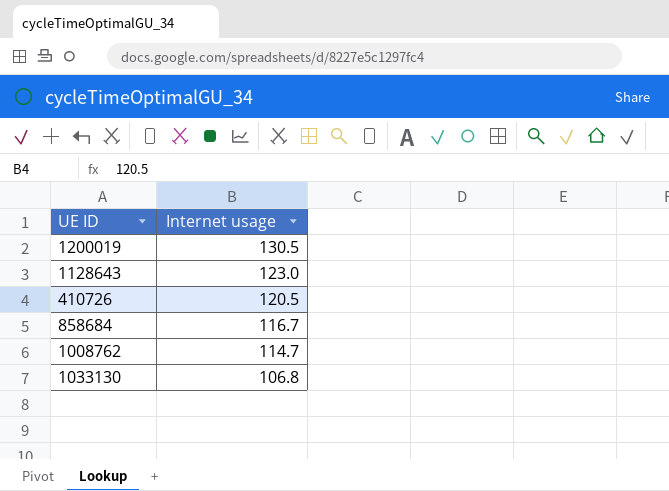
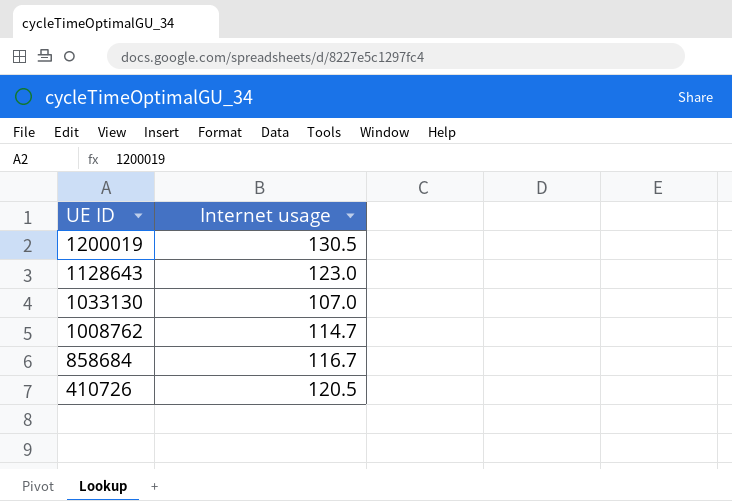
row order: Internet usage descending -> UE ID descending
1033130 | Internet usage: 106.8 -> 107.0

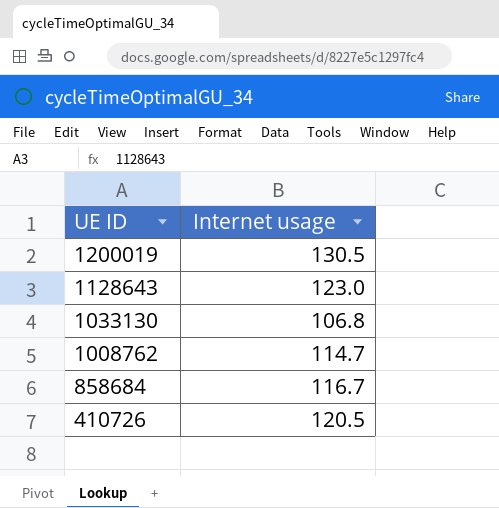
1033130 | Internet usage: 107.0 -> 106.8

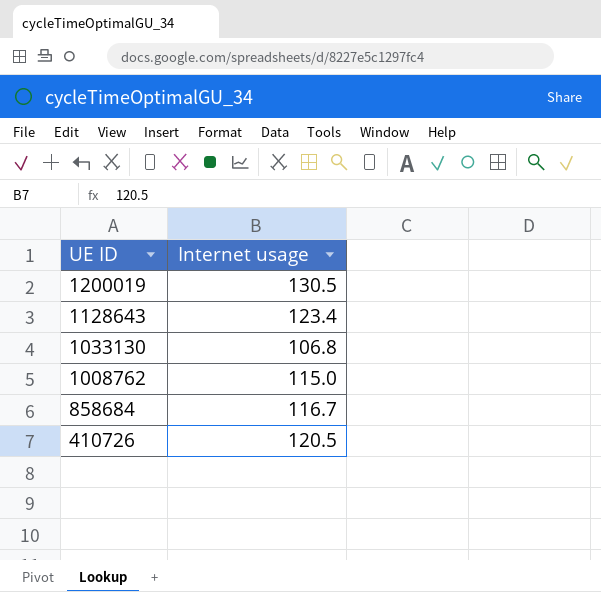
1128643 | Internet usage: 123.0 -> 123.4
1008762 | Internet usage: 114.7 -> 115.0

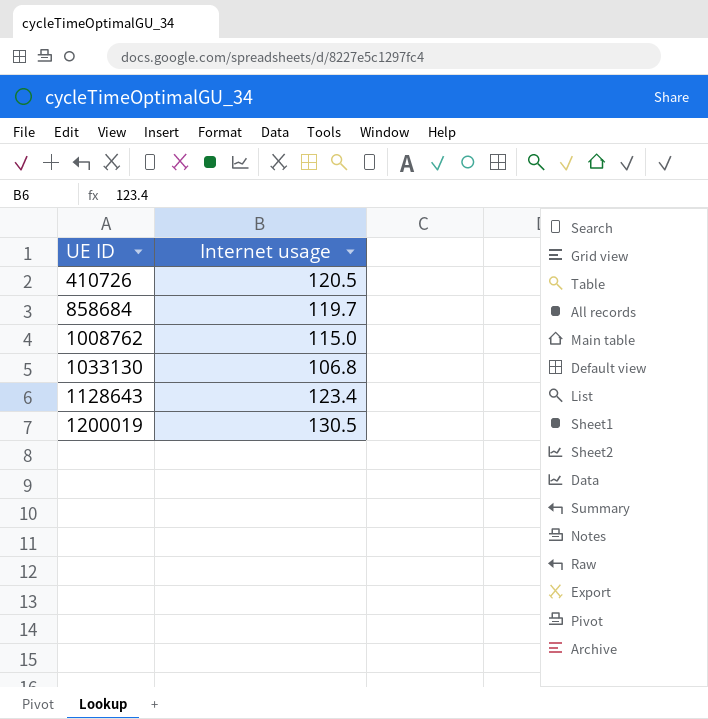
row order: UE ID descending -> UE ID ascending
858684 | Internet usage: 116.7 -> 119.7

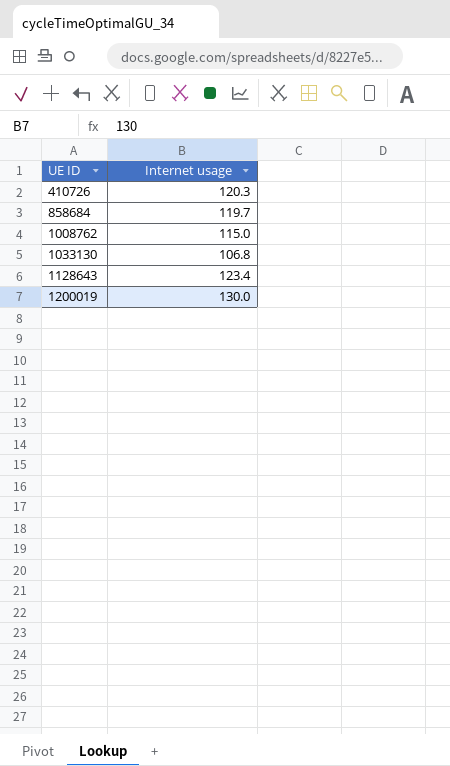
410726 | Internet usage: 120.5 -> 120.3
1200019 | Internet usage: 130.5 -> 130.0

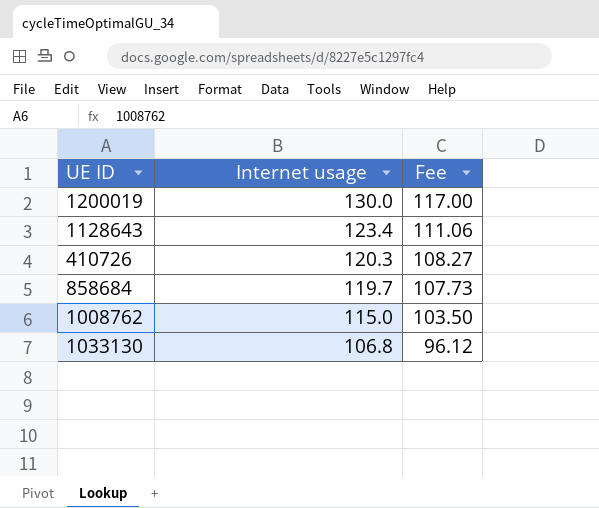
row order: UE ID ascending -> Internet usage descending
column Fee | formula: none -> [Internet usage] * 0.9

